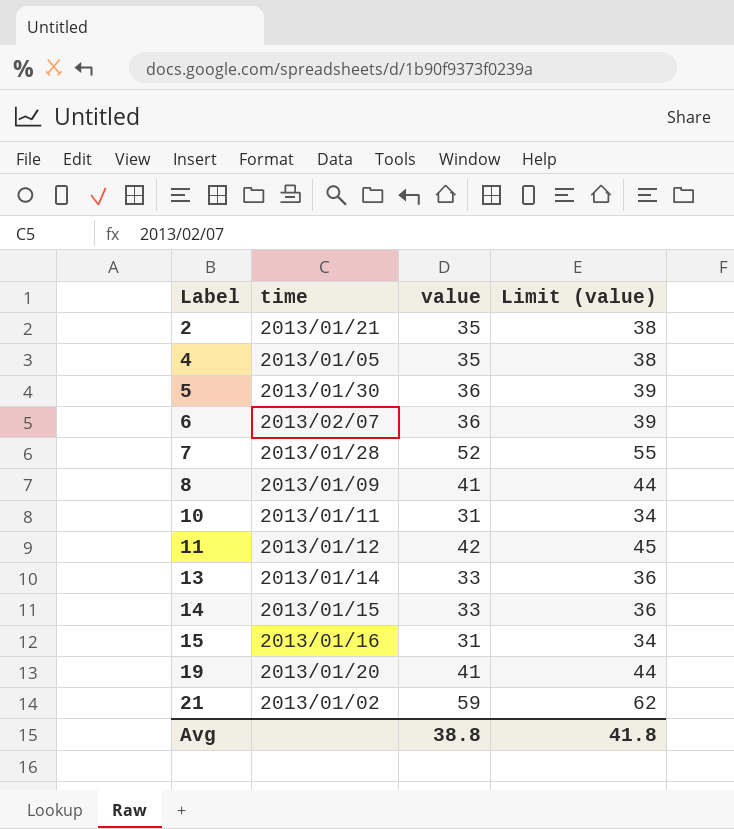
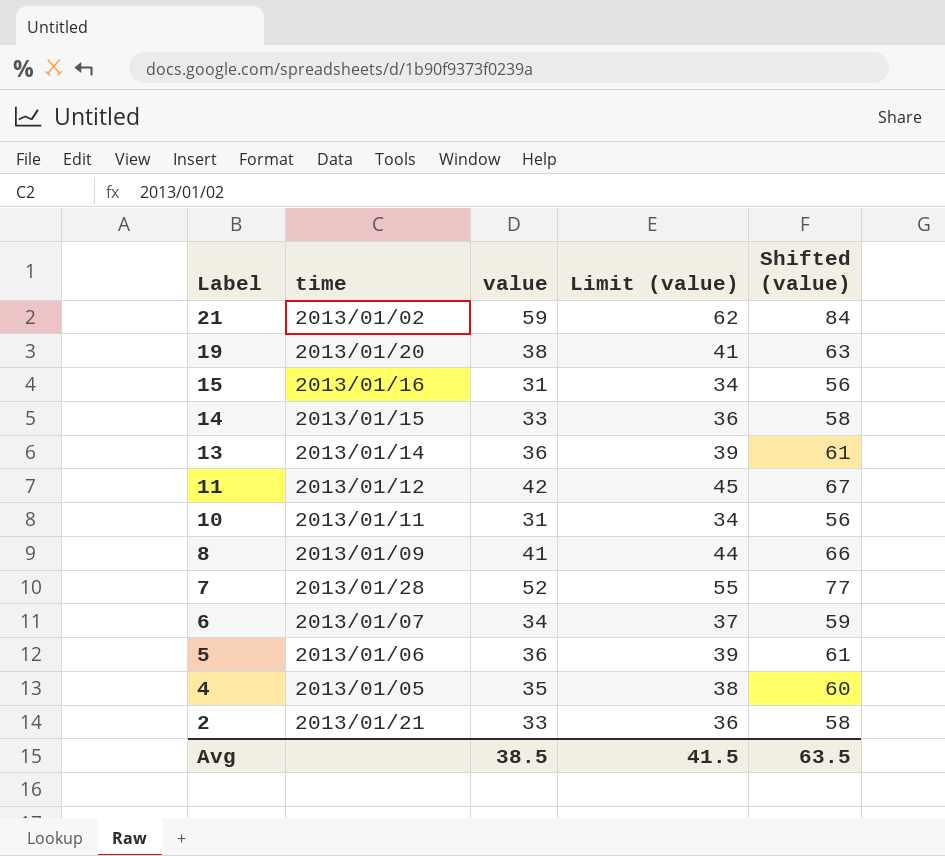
row order: Label ascending -> Label descending
column Shifted (value) | formula: none -> [value] + 25
19 | value: 41 -> 38
19 | Limit (value): 44 -> 41
13 | value: 33 -> 36
13 | Limit (value): 36 -> 39
6 | time: 2013/02/07 -> 2013/01/07
6 | value: 36 -> 34
6 | Limit (value): 39 -> 37
5 | time: 2013/01/30 -> 2013/01/06
2 | value: 35 -> 33
2 | Limit (value): 38 -> 36
Avg | value: 38.8 -> 38.5
Avg | Limit (value): 41.8 -> 41.5

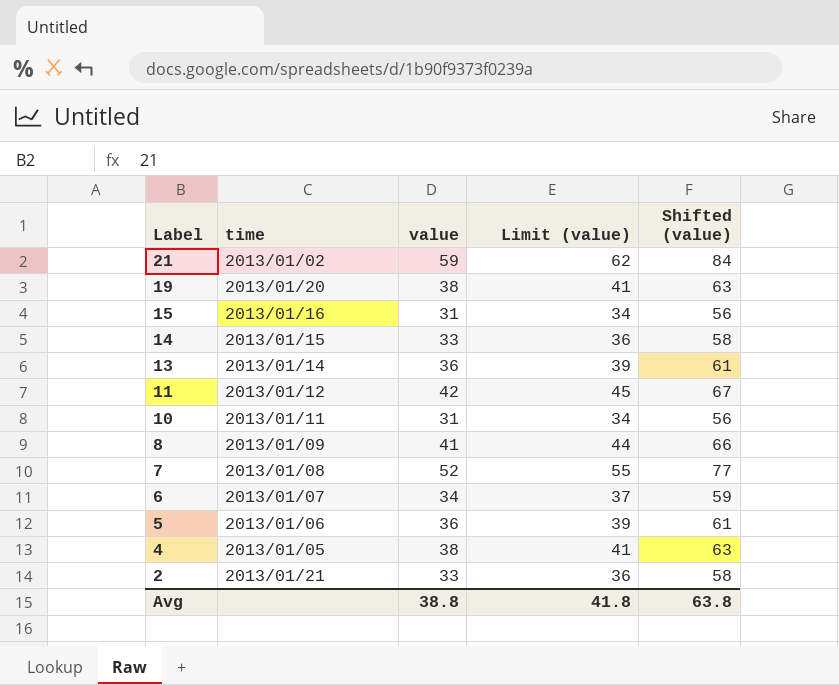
7 | time: 2013/01/28 -> 2013/01/08
4 | value: 35 -> 38
4 | Limit (value): 38 -> 41
4 | Shifted (value): 60 -> 63
Avg | value: 38.5 -> 38.8
Avg | Limit (value): 41.5 -> 41.8
Avg | Shifted (value): 63.5 -> 63.8

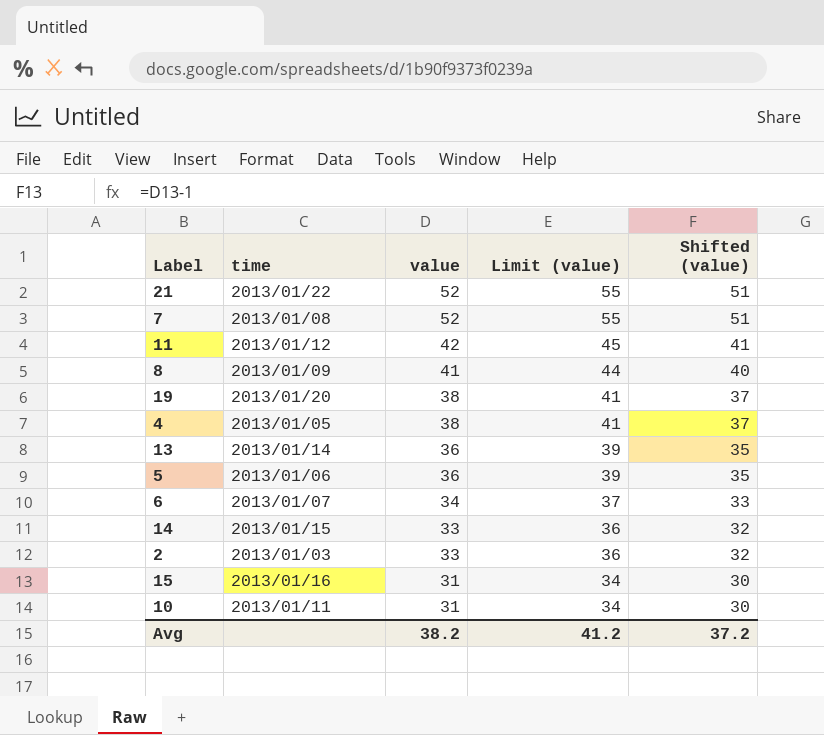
row order: Label descending -> value descending
column Shifted (value) | formula: [value] + 25 -> [value] - 1
21 | time: 2013/01/02 -> 2013/01/22
21 | value: 59 -> 52
21 | Limit (value): 62 -> 55
2 | time: 2013/01/21 -> 2013/01/03
Avg | value: 38.8 -> 38.2
Avg | Limit (value): 41.8 -> 41.2
Avg | Shifted (value): 63.8 -> 37.2

